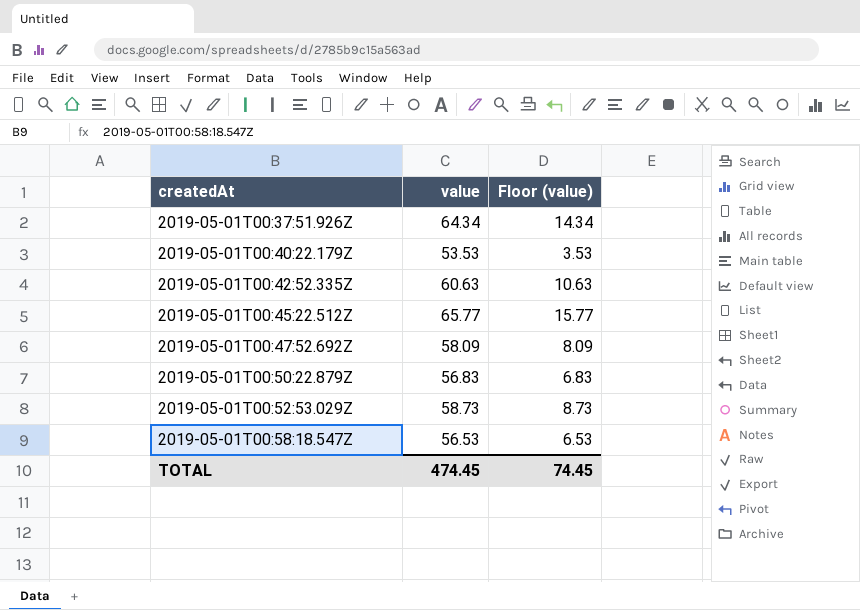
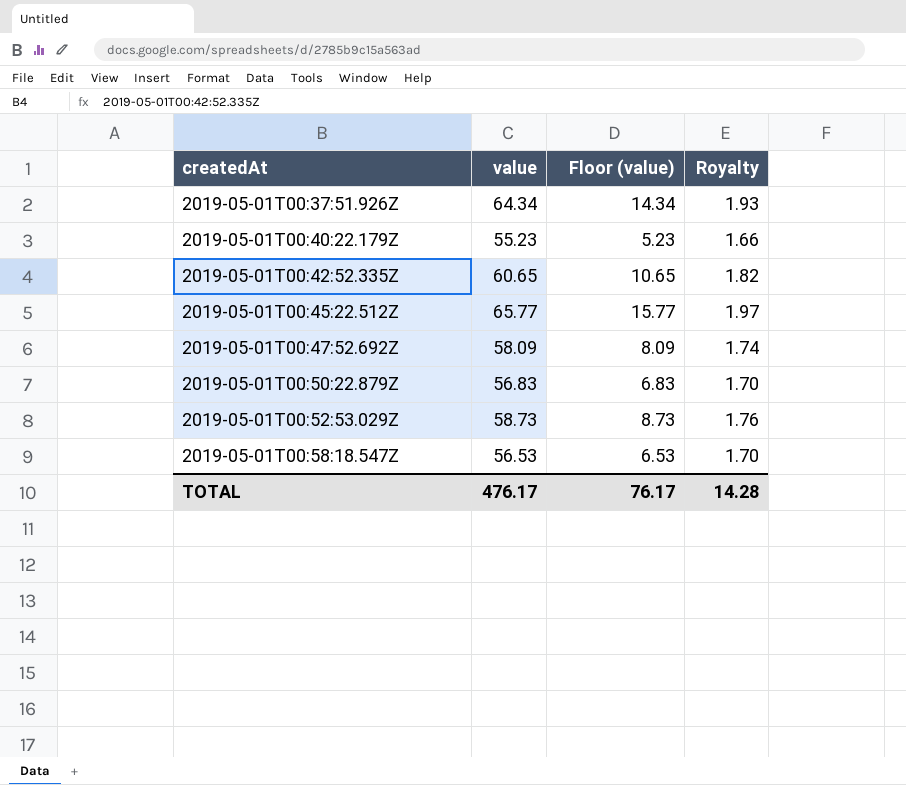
column Royalty | formula: none -> [value] * 0.03
2019-05-01T00:40:22.179Z | value: 53.53 -> 55.23
2019-05-01T00:40:22.179Z | Floor (value): 3.53 -> 5.23
2019-05-01T00:42:52.335Z | value: 60.63 -> 60.65
2019-05-01T00:42:52.335Z | Floor (value): 10.63 -> 10.65
TOTAL | value: 474.45 -> 476.17
TOTAL | Floor (value): 74.45 -> 76.17

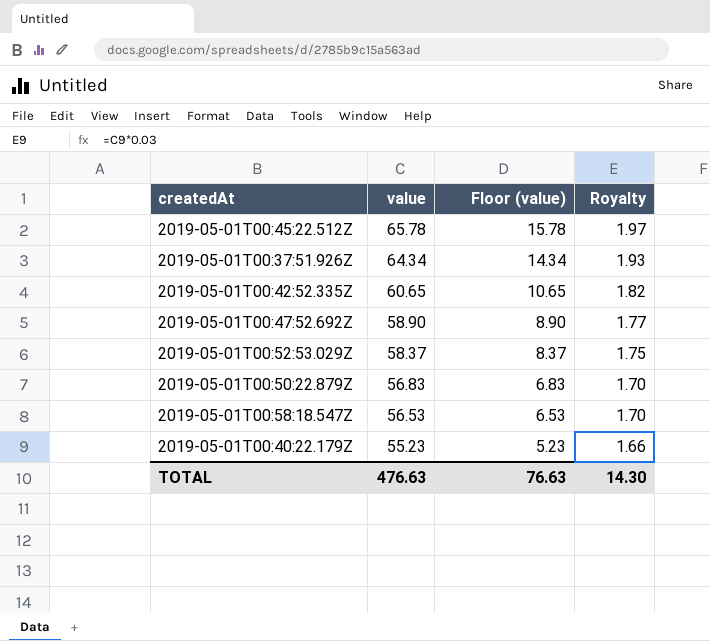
row order: createdAt ascending -> value descending
2019-05-01T00:45:22.512Z | value: 65.77 -> 65.78
2019-05-01T00:45:22.512Z | Floor (value): 15.77 -> 15.78
2019-05-01T00:47:52.692Z | value: 58.09 -> 58.90
2019-05-01T00:47:52.692Z | Floor (value): 8.09 -> 8.90
2019-05-01T00:47:52.692Z | Royalty: 1.74 -> 1.77
2019-05-01T00:52:53.029Z | value: 58.73 -> 58.37
2019-05-01T00:52:53.029Z | Floor (value): 8.73 -> 8.37
2019-05-01T00:52:53.029Z | Royalty: 1.76 -> 1.75
TOTAL | value: 476.17 -> 476.63
TOTAL | Floor (value): 76.17 -> 76.63
TOTAL | Royalty: 14.28 -> 14.30

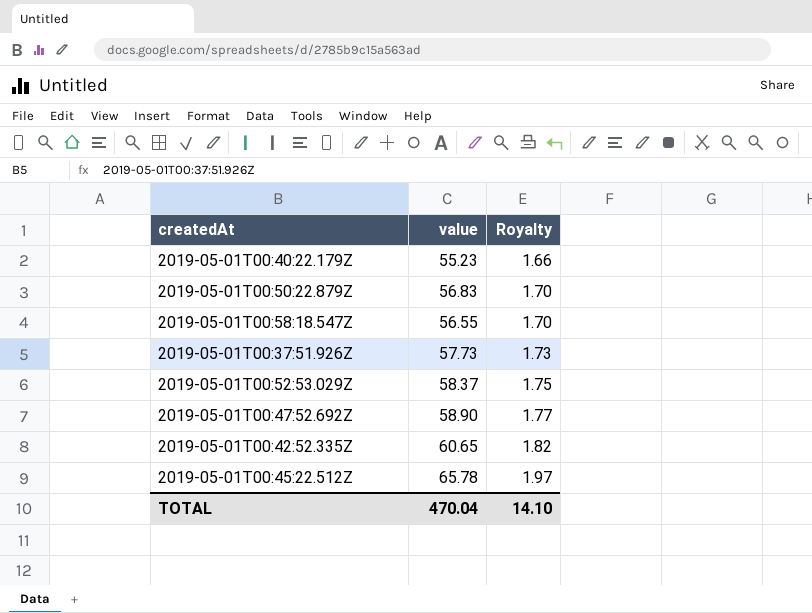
row order: value descending -> Royalty ascending
column Floor (value) | formula: [value] - 50 -> none
2019-05-01T00:58:18.547Z | value: 56.53 -> 56.55
2019-05-01T00:37:51.926Z | value: 64.34 -> 57.73
2019-05-01T00:37:51.926Z | Royalty: 1.93 -> 1.73
TOTAL | value: 476.63 -> 470.04
TOTAL | Royalty: 14.30 -> 14.10

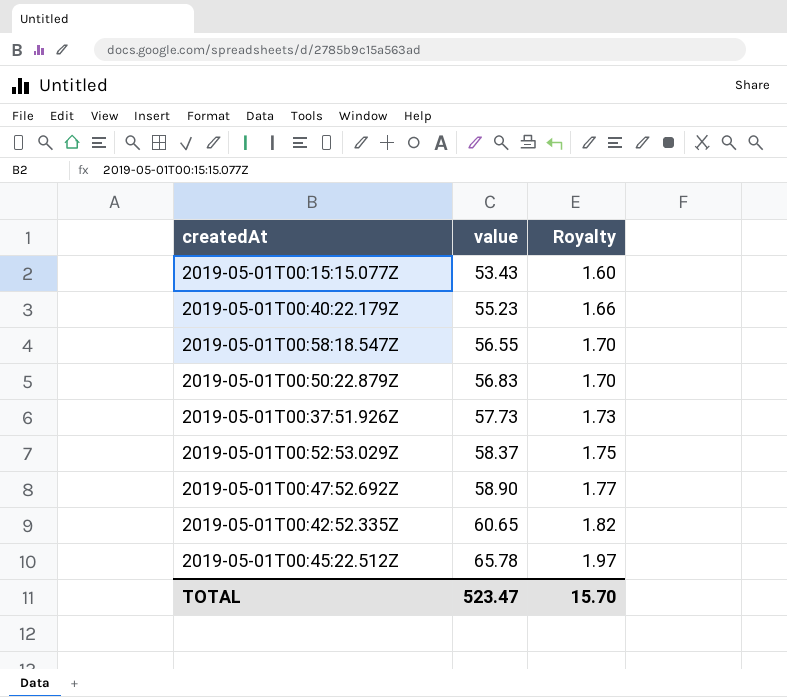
row order: Royalty ascending -> value ascending
row 2019-05-01T00:15:15.077Z: none -> 53.43 | 1.60
TOTAL | value: 470.04 -> 523.47
TOTAL | Royalty: 14.10 -> 15.70

